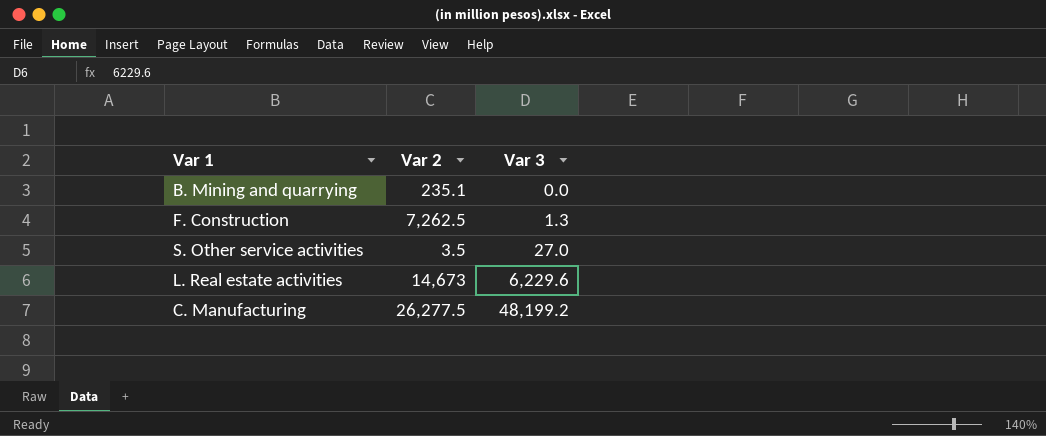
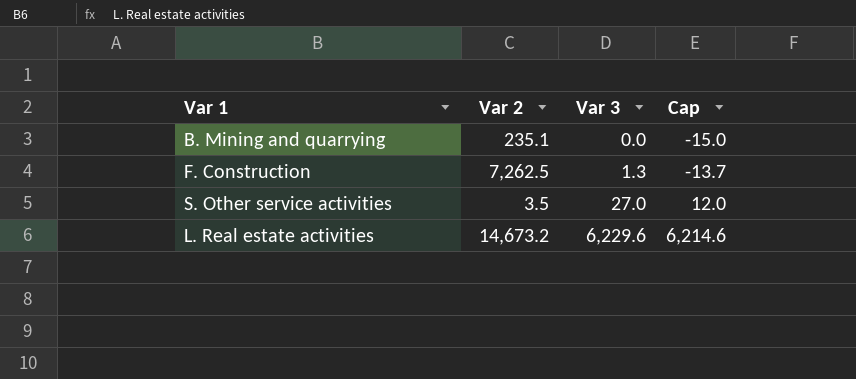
column Cap | formula: none -> [Var 3] - 15
row C. Manufacturing: 26,277.5 | 48,199.2 -> none
L. Real estate activities | Var 2: 14,673 -> 14,673.2

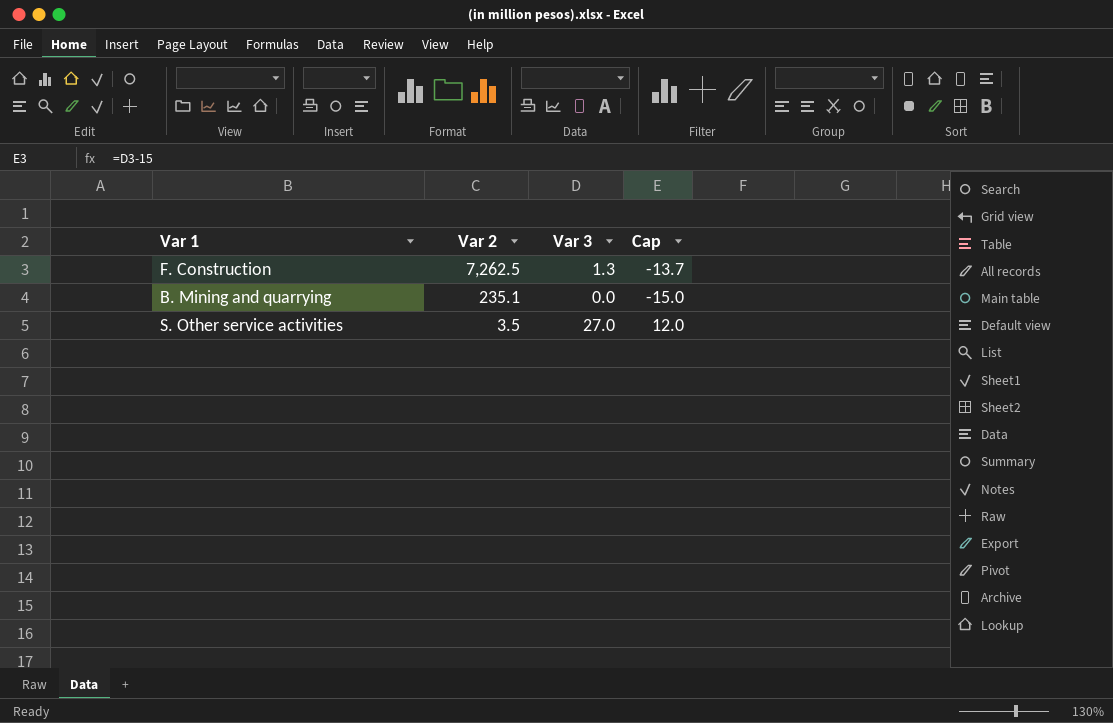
row order: Var 3 ascending -> Var 2 descending
row L. Real estate activities: 14,673.2 | 6,229.6 | 6,214.6 -> none

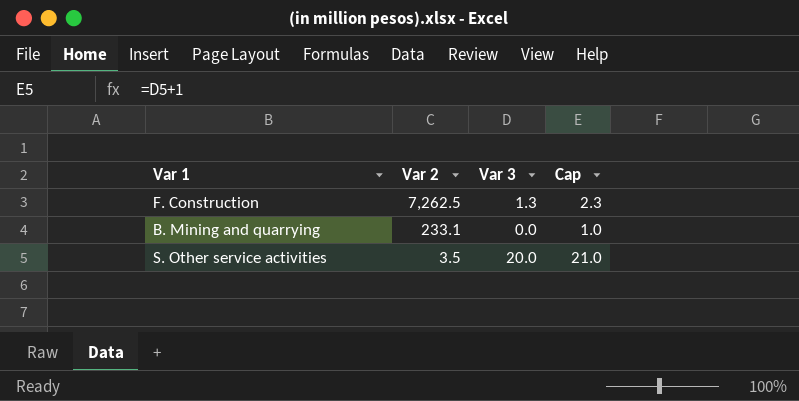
column Cap | formula: [Var 3] - 15 -> [Var 3] + 1
B. Mining and quarrying | Var 2: 235.1 -> 233.1
S. Other service activities | Var 3: 27.0 -> 20.0

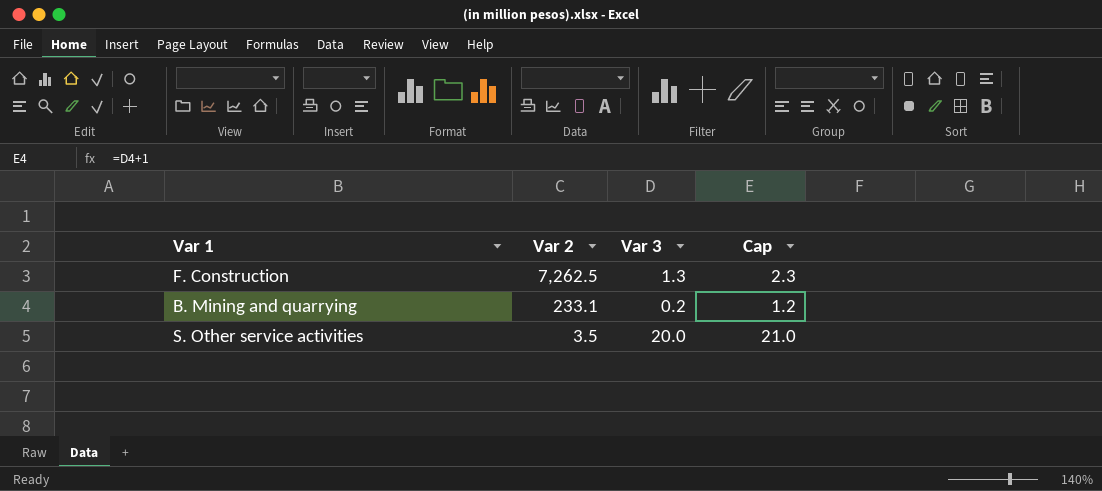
B. Mining and quarrying | Var 3: 0.0 -> 0.2
B. Mining and quarrying | Cap: 1.0 -> 1.2

